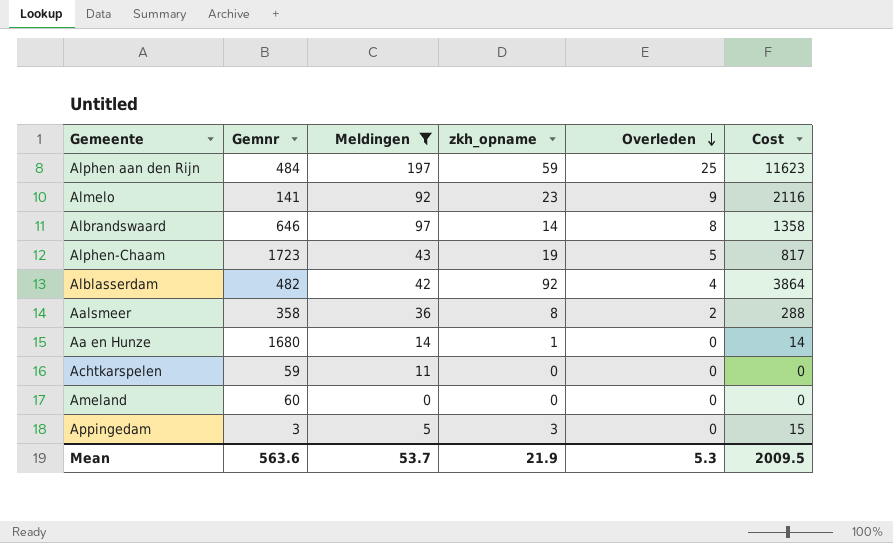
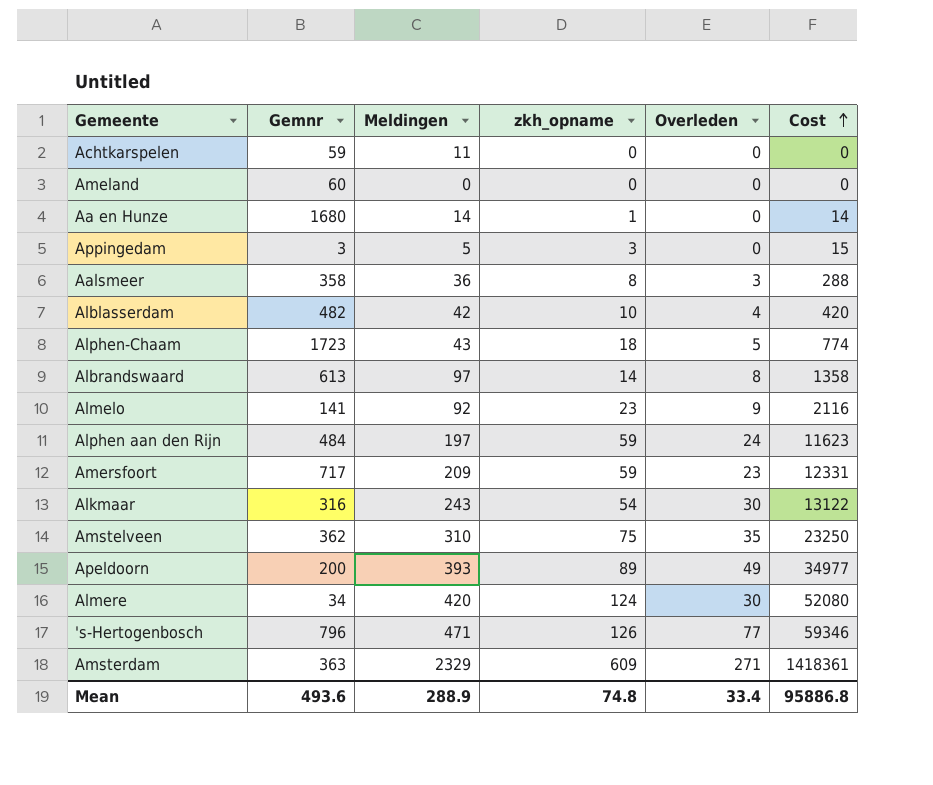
filter: Meldingen <= 197 -> none
row order: Overleden descending -> Cost ascending
Aalsmeer | Overleden: 2 -> 3
Alblasserdam | zkh_opname: 92 -> 10
Alblasserdam | Cost: 3864 -> 420
Alphen-Chaam | zkh_opname: 19 -> 18
Alphen-Chaam | Cost: 817 -> 774
Albrandswaard | Gemnr: 646 -> 613
Alphen aan den Rijn | Overleden: 25 -> 24
Mean | Gemnr: 563.6 -> 493.6
Mean | Meldingen: 53.7 -> 288.9
Mean | zkh_opname: 21.9 -> 74.8
Mean | Overleden: 5.3 -> 33.4
Mean | Cost: 2009.5 -> 95886.8

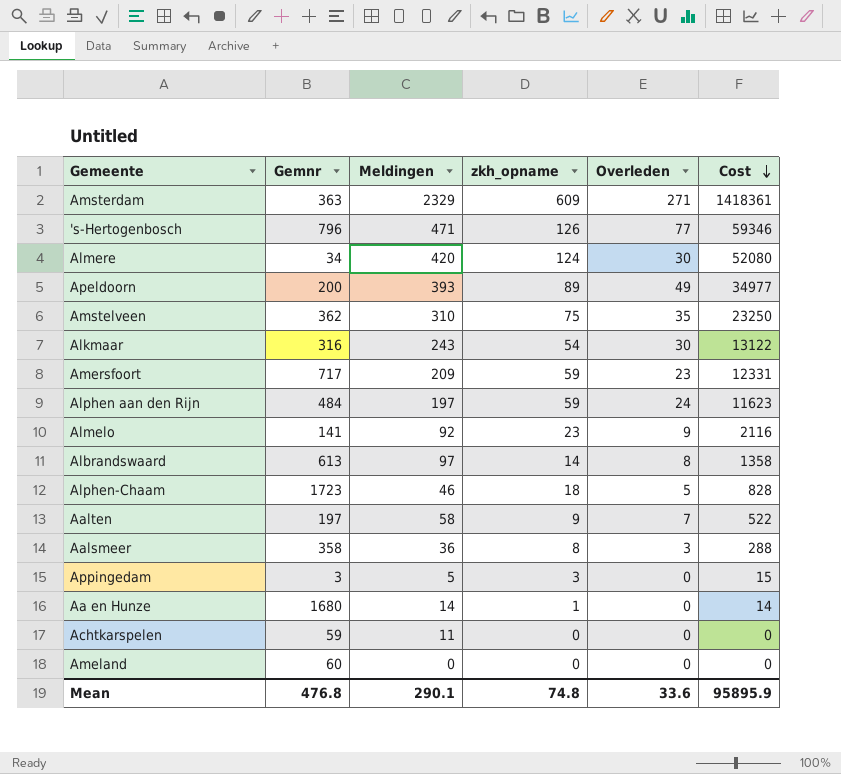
row order: Cost ascending -> Cost descending
row Alblasserdam: 482 | 42 | 10 | 4 | 420 -> none
Alphen-Chaam | Meldingen: 43 -> 46
Alphen-Chaam | Cost: 774 -> 828
row Aalten: none -> 197 | 58 | 9 | 7 | 522
Mean | Gemnr: 493.6 -> 476.8
Mean | Meldingen: 288.9 -> 290.1
Mean | Overleden: 33.4 -> 33.6
Mean | Cost: 95886.8 -> 95895.9

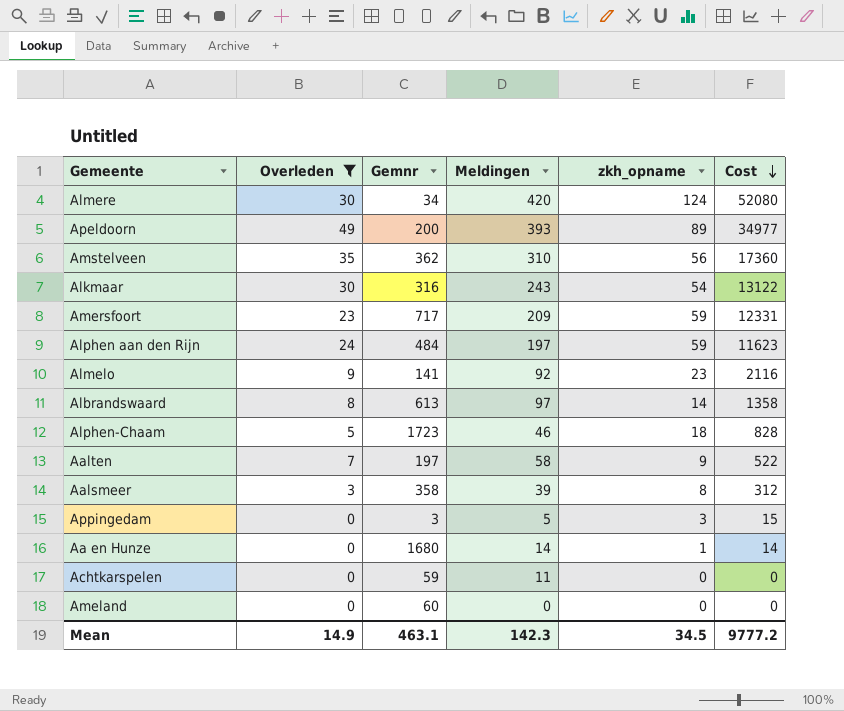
filter: none -> Overleden <= 49
column Overleden | position: 5 -> 2
Amstelveen | zkh_opname: 75 -> 56
Amstelveen | Cost: 23250 -> 17360
Aalsmeer | Meldingen: 36 -> 39
Aalsmeer | Cost: 288 -> 312
Mean | Overleden: 33.6 -> 14.9
Mean | Gemnr: 476.8 -> 463.1
Mean | Meldingen: 290.1 -> 142.3
Mean | zkh_opname: 74.8 -> 34.5
Mean | Cost: 95895.9 -> 9777.2

